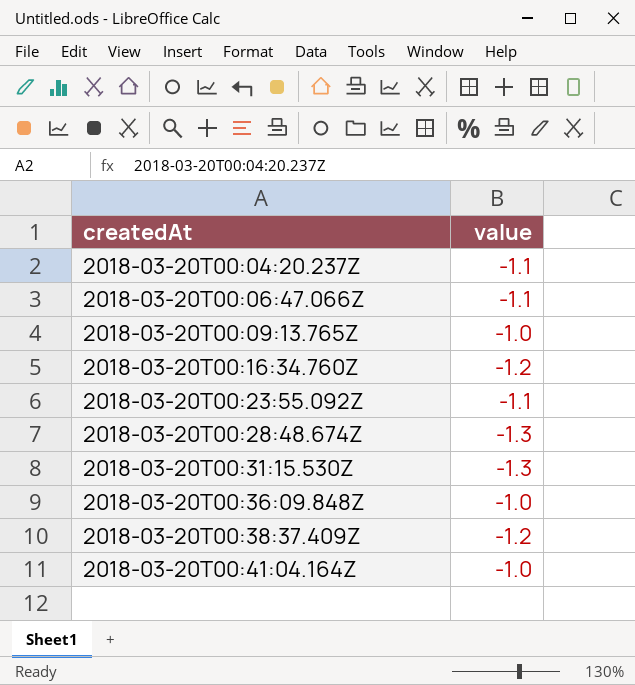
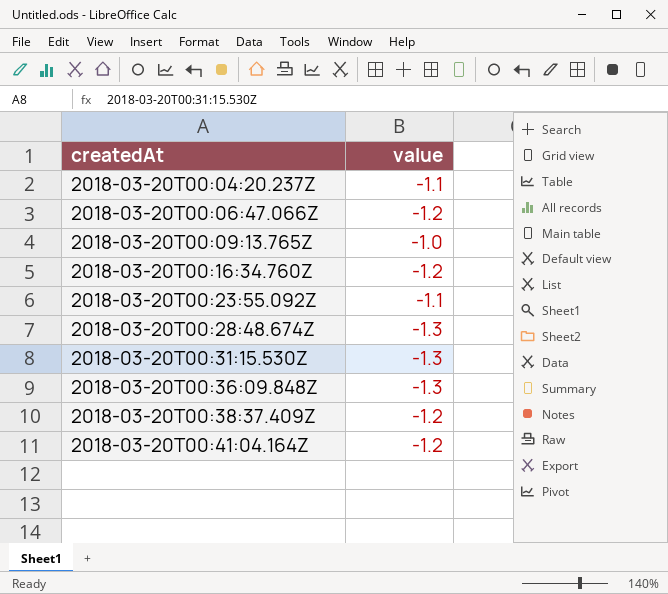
2018-03-20T00:06:47.066Z | value: -1.1 -> -1.2
2018-03-20T00:36:09.848Z | value: -1.0 -> -1.3
2018-03-20T00:41:04.164Z | value: -1.0 -> -1.2

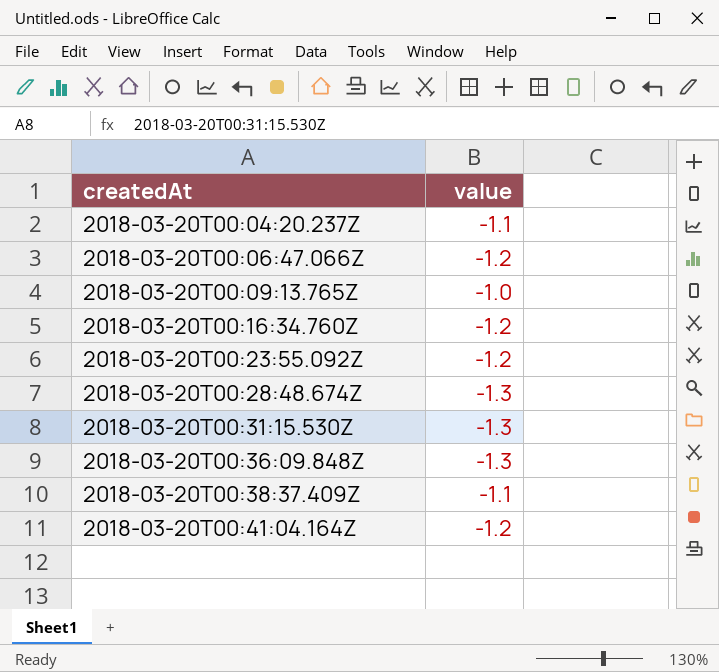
2018-03-20T00:23:55.092Z | value: -1.1 -> -1.2
2018-03-20T00:38:37.409Z | value: -1.2 -> -1.1

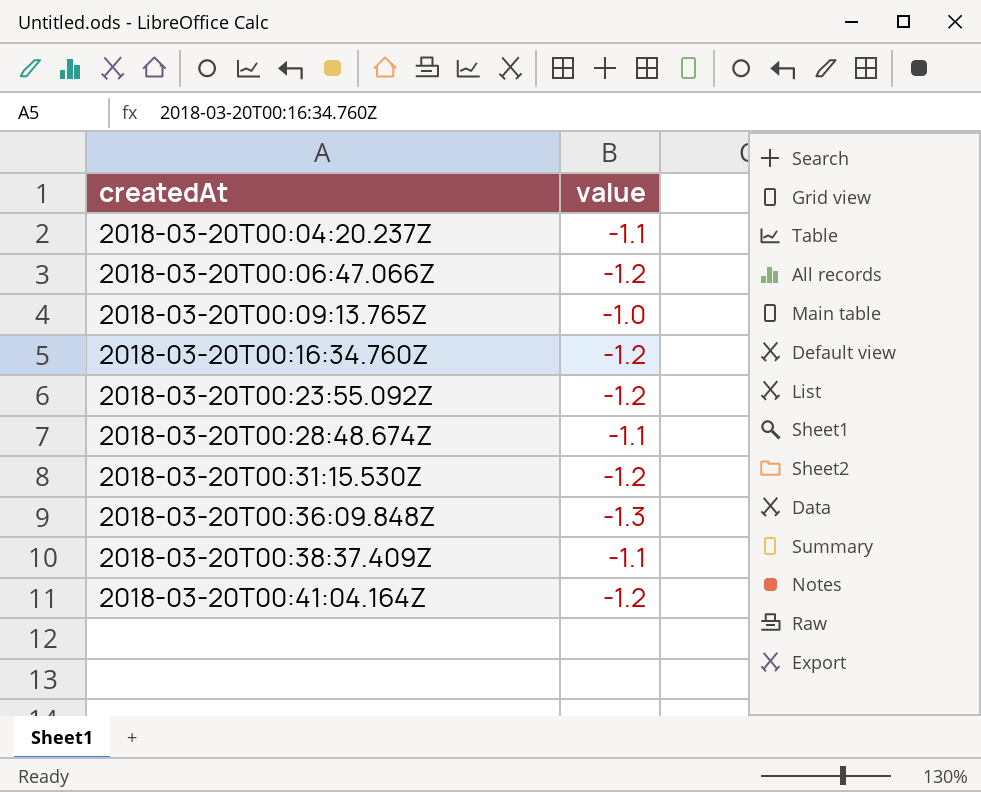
2018-03-20T00:28:48.674Z | value: -1.3 -> -1.1
2018-03-20T00:31:15.530Z | value: -1.3 -> -1.2

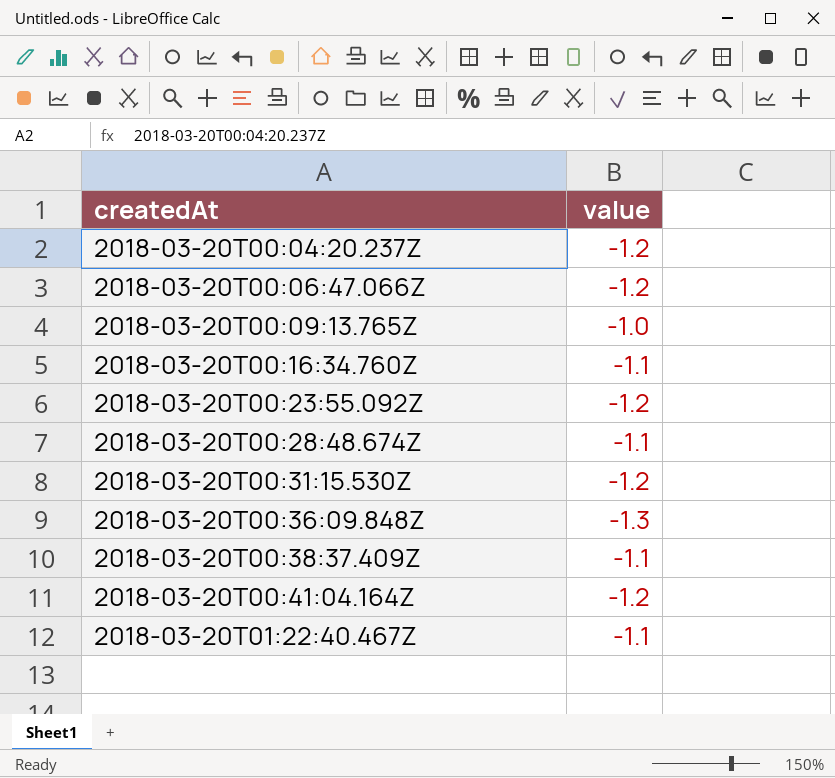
2018-03-20T00:04:20.237Z | value: -1.1 -> -1.2
2018-03-20T00:16:34.760Z | value: -1.2 -> -1.1
row 2018-03-20T01:22:40.467Z: none -> -1.1

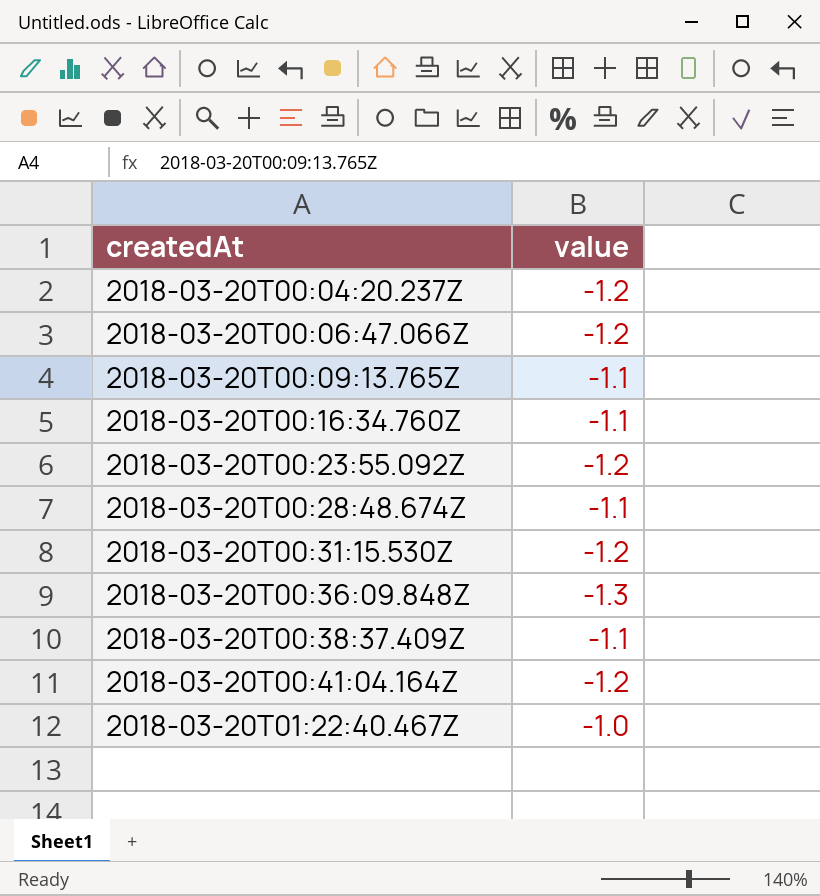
2018-03-20T00:09:13.765Z | value: -1.0 -> -1.1
2018-03-20T01:22:40.467Z | value: -1.1 -> -1.0

